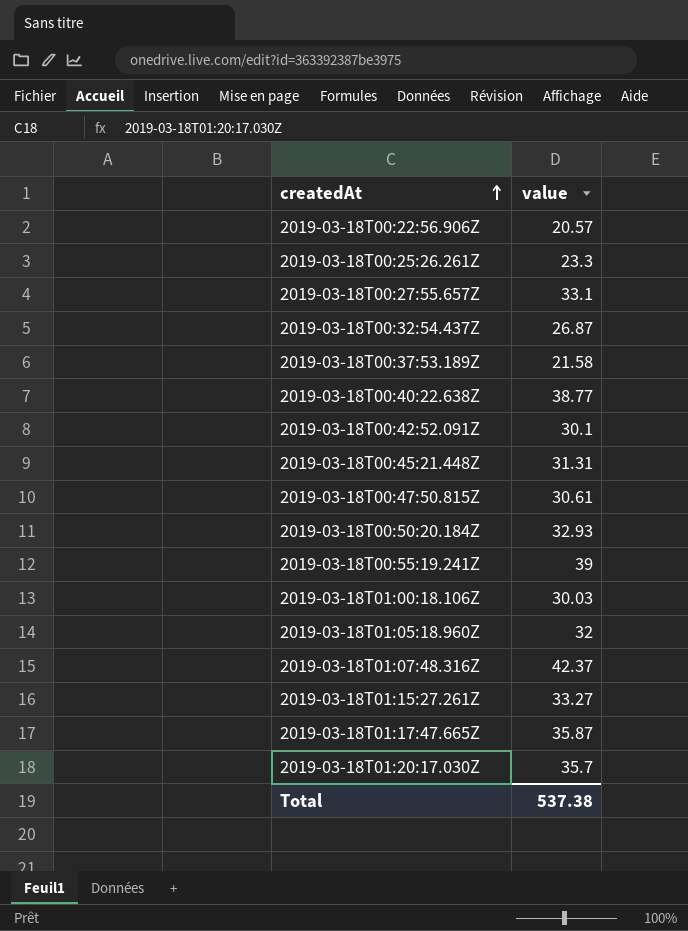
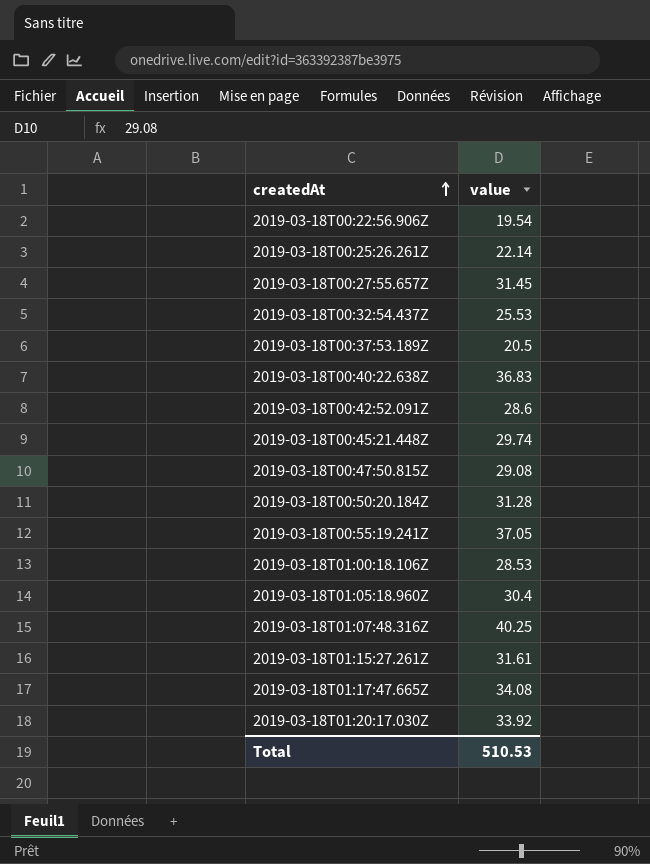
2019-03-18T00:22:56.906Z | value: 20.57 -> 19.54
2019-03-18T00:25:26.261Z | value: 23.3 -> 22.14
2019-03-18T00:27:55.657Z | value: 33.1 -> 31.45
2019-03-18T00:32:54.437Z | value: 26.87 -> 25.53
2019-03-18T00:37:53.189Z | value: 21.58 -> 20.5
2019-03-18T00:40:22.638Z | value: 38.77 -> 36.83
2019-03-18T00:42:52.091Z | value: 30.1 -> 28.6
2019-03-18T00:45:21.448Z | value: 31.31 -> 29.74
2019-03-18T00:47:50.815Z | value: 30.61 -> 29.08
2019-03-18T00:50:20.184Z | value: 32.93 -> 31.28
2019-03-18T00:55:19.241Z | value: 39 -> 37.05
2019-03-18T01:00:18.106Z | value: 30.03 -> 28.53
2019-03-18T01:05:18.960Z | value: 32 -> 30.4
2019-03-18T01:07:48.316Z | value: 42.37 -> 40.25
2019-03-18T01:15:27.261Z | value: 33.27 -> 31.61
2019-03-18T01:17:47.665Z | value: 35.87 -> 34.08
2019-03-18T01:20:17.030Z | value: 35.7 -> 33.92
Total | value: 537.38 -> 510.53

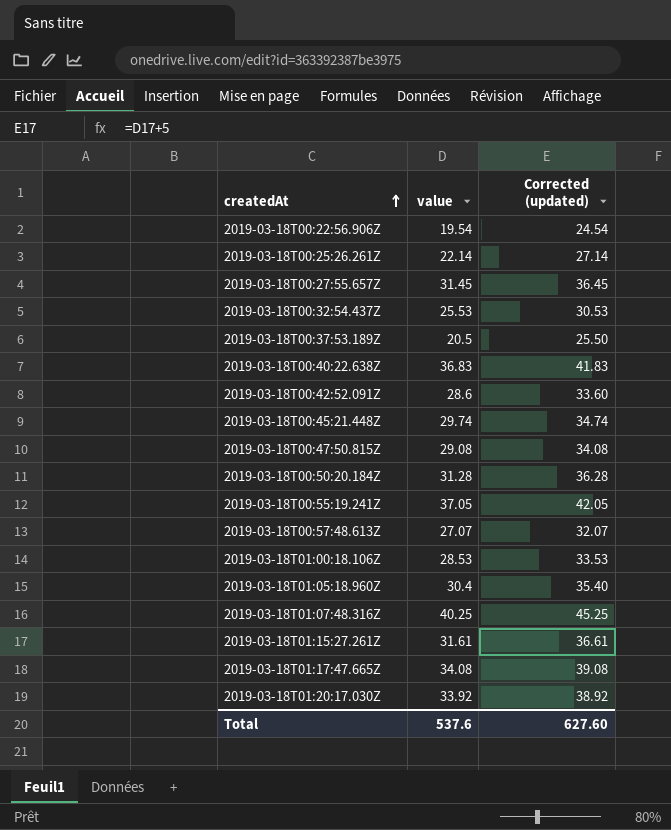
column Corrected (updated) | formula: none -> [value] + 5
row 2019-03-18T00:57:48.613Z: none -> 27.07 | 32.07
Total | value: 510.53 -> 537.6

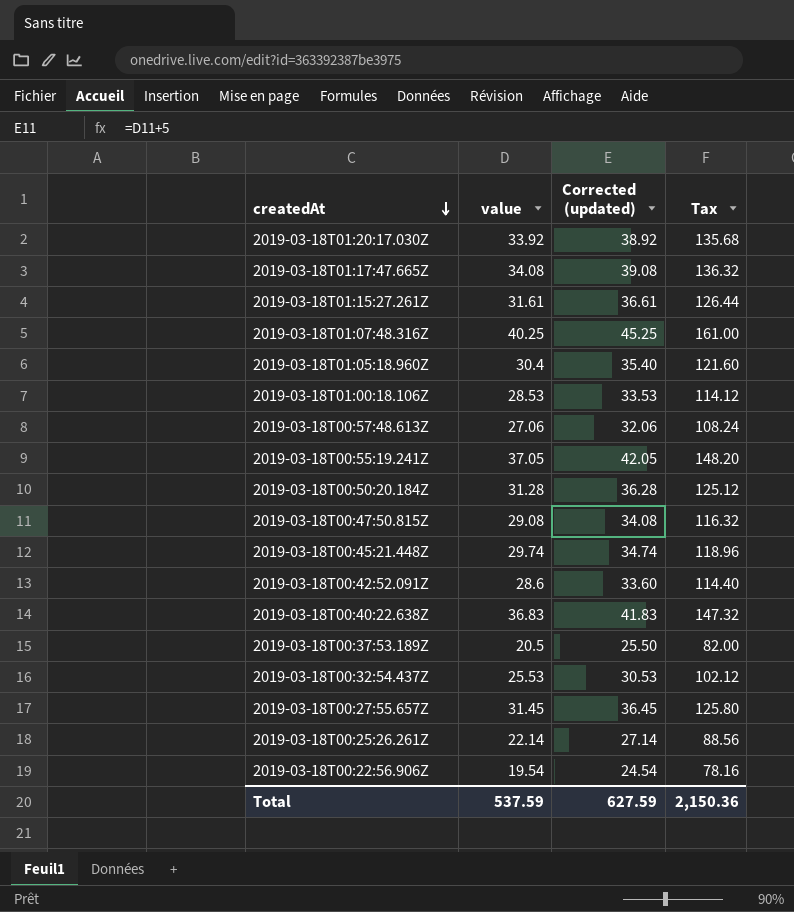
row order: createdAt ascending -> createdAt descending
column Tax | formula: none -> [value] * 4
2019-03-18T00:57:48.613Z | value: 27.07 -> 27.06
2019-03-18T00:57:48.613Z | Corrected (updated): 32.07 -> 32.06
Total | value: 537.6 -> 537.59
Total | Corrected (updated): 627.60 -> 627.59

